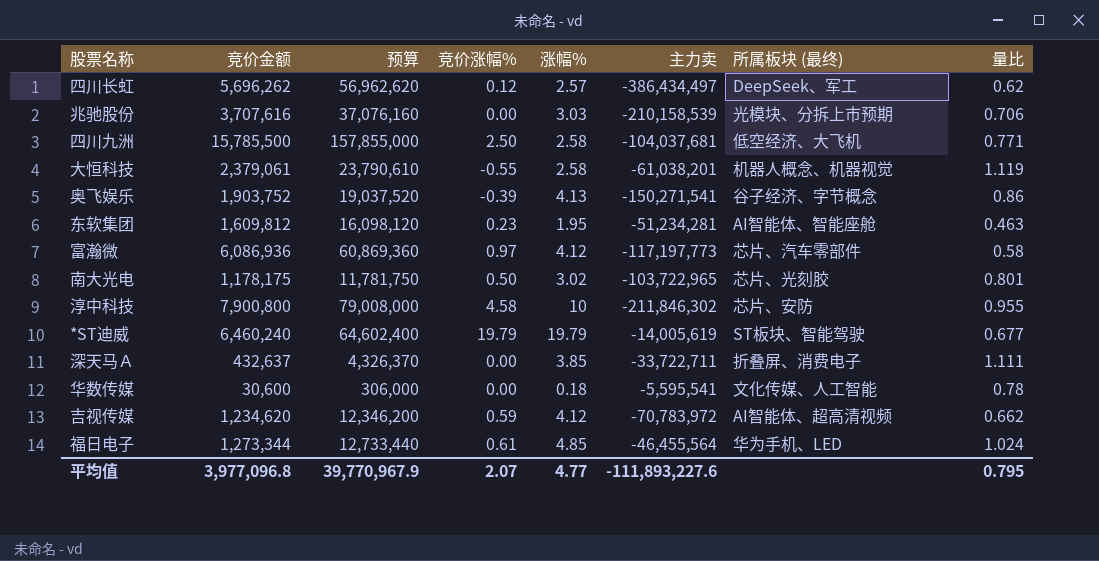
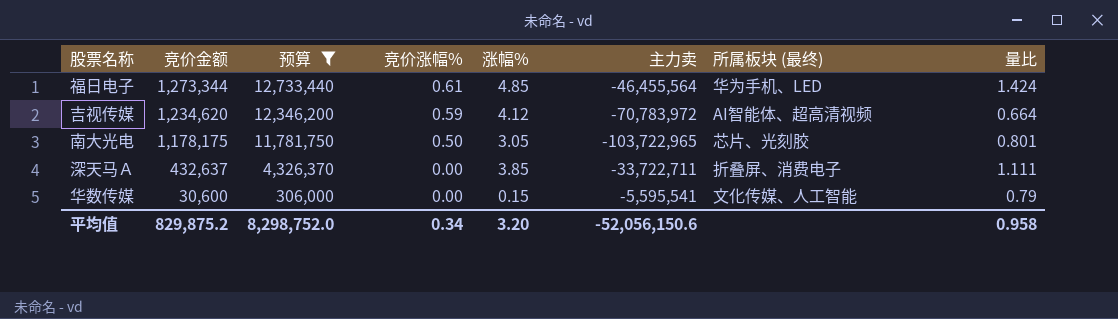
filter: none -> 预算 <= 12,733,440
row order: none -> 竞价金额 descending
福日电子 | 量比: 1.024 -> 1.424
吉视传媒 | 量比: 0.662 -> 0.664
南大光电 | 涨幅%: 3.02 -> 3.05
华数传媒 | 涨幅%: 0.18 -> 0.15
华数传媒 | 量比: 0.78 -> 0.79
平均值 | 竞价金额: 3,977,096.8 -> 829,875.2
平均值 | 预算: 39,770,967.9 -> 8,298,752.0
平均值 | 竞价涨幅%: 2.07 -> 0.34
平均值 | 涨幅%: 4.77 -> 3.20
平均值 | 主力卖: -111,893,227.6 -> -52,056,150.6
平均值 | 量比: 0.795 -> 0.958

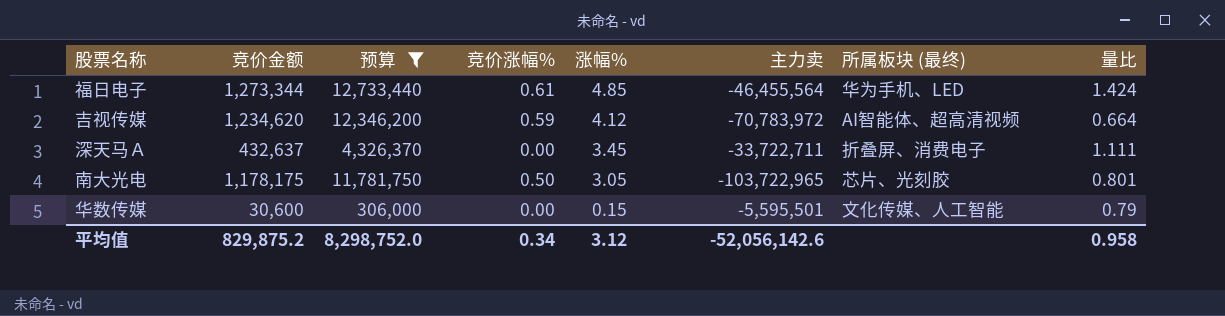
row order: 竞价金额 descending -> 涨幅% descending
深天马Ａ | 涨幅%: 3.85 -> 3.45
华数传媒 | 主力卖: -5,595,541 -> -5,595,501
平均值 | 涨幅%: 3.20 -> 3.12
平均值 | 主力卖: -52,056,150.6 -> -52,056,142.6

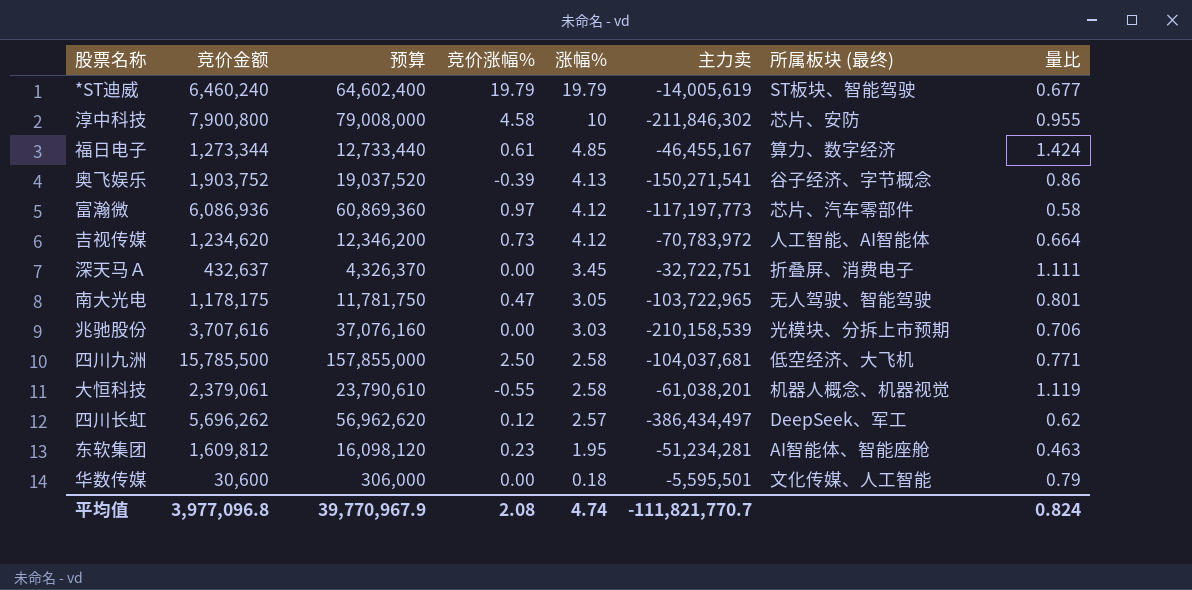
filter: 预算 <= 12,733,440 -> none
福日电子 | 主力卖: -46,455,564 -> -46,455,167
福日电子 | 所属板块 (最终): 华为手机、LED -> 算力、数字经济
吉视传媒 | 竞价涨幅%: 0.59 -> 0.73
吉视传媒 | 所属板块 (最终): AI智能体、超高清视频 -> 人工智能、AI智能体
深天马Ａ | 主力卖: -33,722,711 -> -32,722,751
南大光电 | 竞价涨幅%: 0.50 -> 0.47
南大光电 | 所属板块 (最终): 芯片、光刻胶 -> 无人驾驶、智能驾驶
华数传媒 | 涨幅%: 0.15 -> 0.18
平均值 | 竞价金额: 829,875.2 -> 3,977,096.8
平均值 | 预算: 8,298,752.0 -> 39,770,967.9
平均值 | 竞价涨幅%: 0.34 -> 2.08
平均值 | 涨幅%: 3.12 -> 4.74
平均值 | 主力卖: -52,056,142.6 -> -111,821,770.7
平均值 | 量比: 0.958 -> 0.824

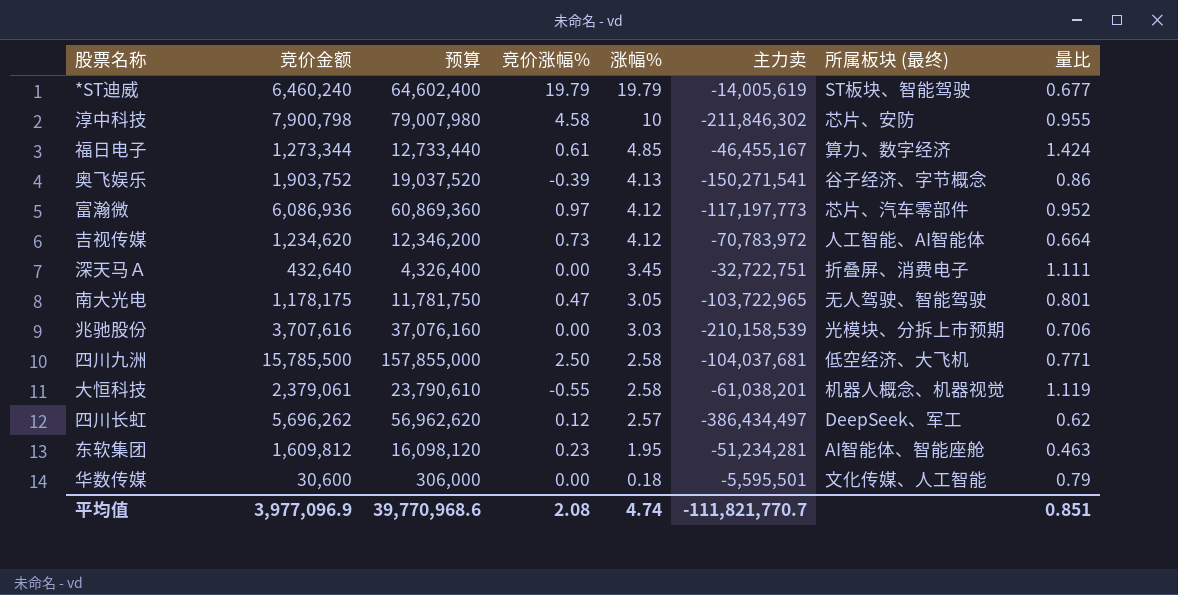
淳中科技 | 竞价金额: 7,900,800 -> 7,900,798
淳中科技 | 预算: 79,008,000 -> 79,007,980
富瀚微 | 量比: 0.58 -> 0.952
深天马Ａ | 竞价金额: 432,637 -> 432,640
深天马Ａ | 预算: 4,326,370 -> 4,326,400
平均值 | 竞价金额: 3,977,096.8 -> 3,977,096.9
平均值 | 预算: 39,770,967.9 -> 39,770,968.6
平均值 | 量比: 0.824 -> 0.851

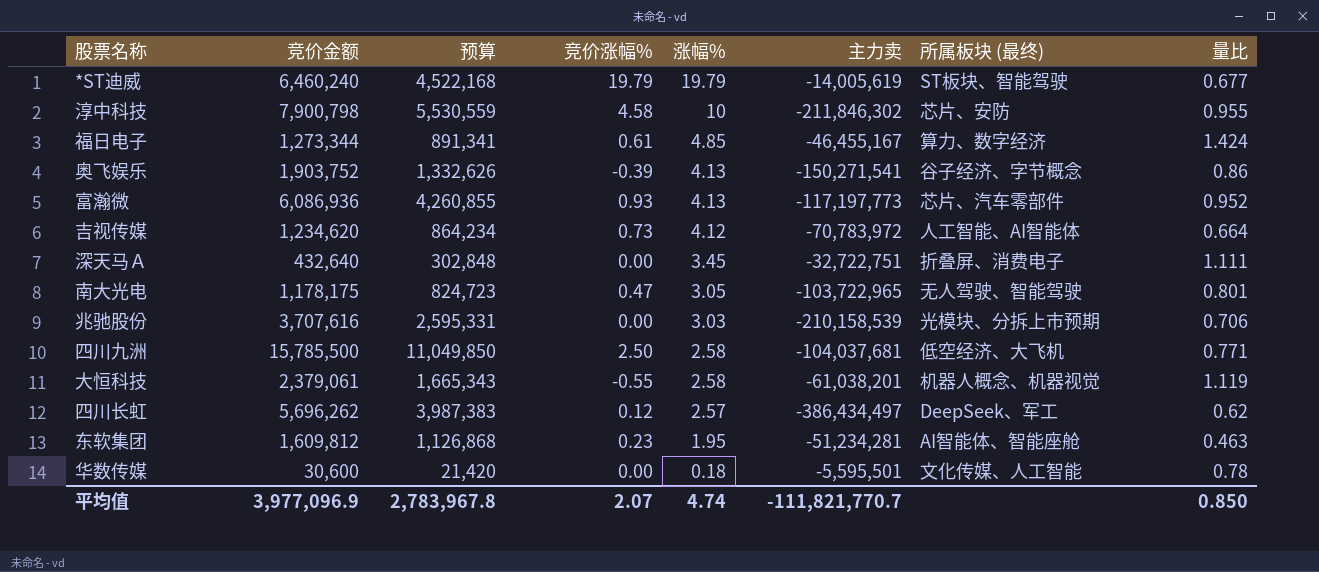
column 预算 | formula: [竞价金额] * 10 -> [竞价金额] * 0.7
富瀚微 | 竞价涨幅%: 0.97 -> 0.93
富瀚微 | 涨幅%: 4.12 -> 4.13
华数传媒 | 量比: 0.79 -> 0.78
平均值 | 预算: 39,770,968.6 -> 2,783,967.8
平均值 | 竞价涨幅%: 2.08 -> 2.07
平均值 | 量比: 0.851 -> 0.850

